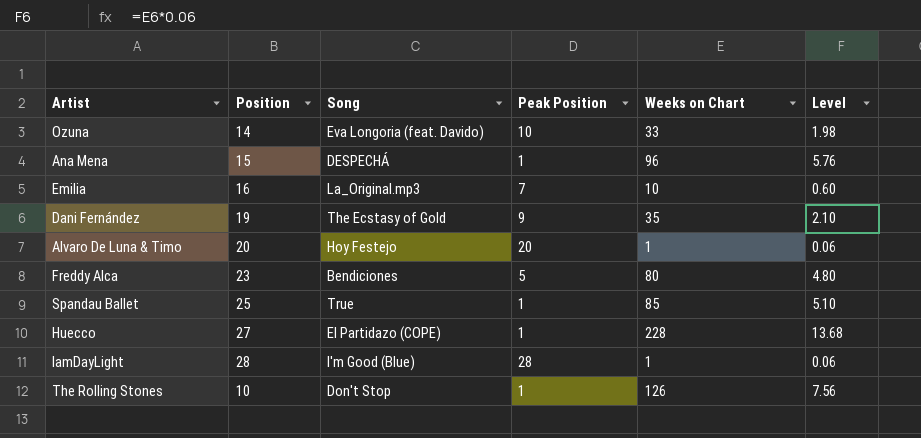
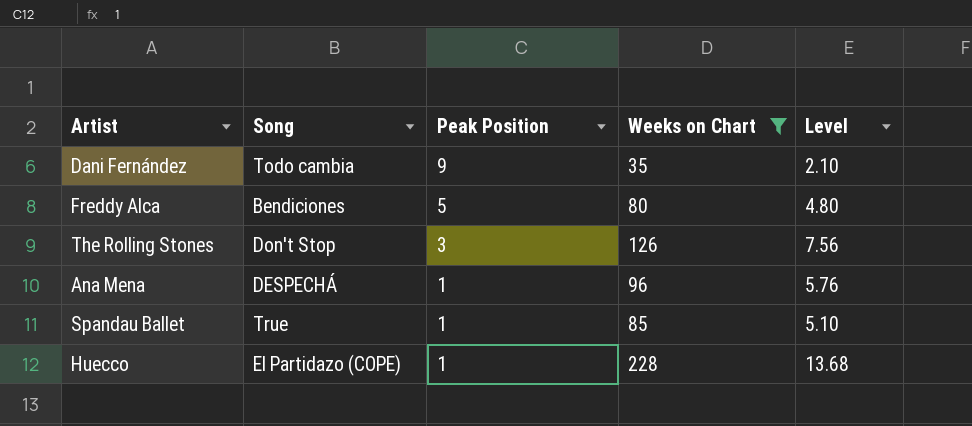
filter: none -> Weeks on Chart >= 35
row order: none -> Peak Position descending
column Position | position: 2 -> none
Dani Fernández | Song: The Ecstasy of Gold -> Todo cambia
The Rolling Stones | Peak Position: 1 -> 3

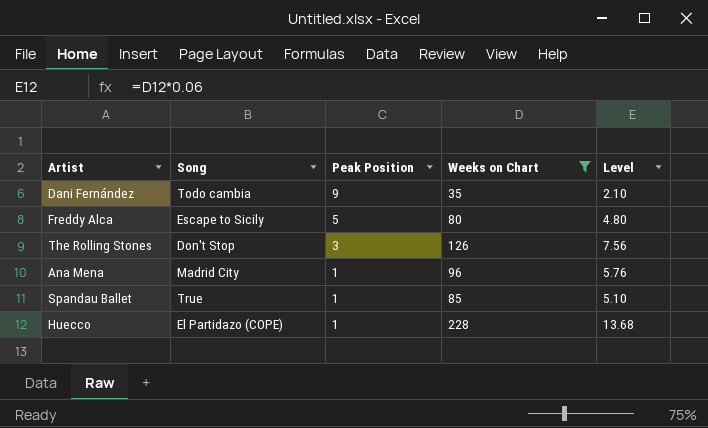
Freddy Alca | Song: Bendiciones -> Escape to Sicily
Ana Mena | Song: DESPECHÁ -> Madrid City

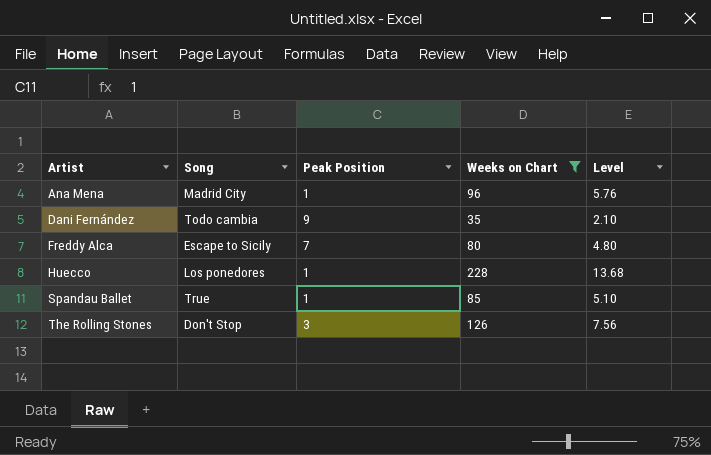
row order: Peak Position descending -> Artist ascending
Freddy Alca | Peak Position: 5 -> 7
Huecco | Song: El Partidazo (COPE) -> Los ponedores

